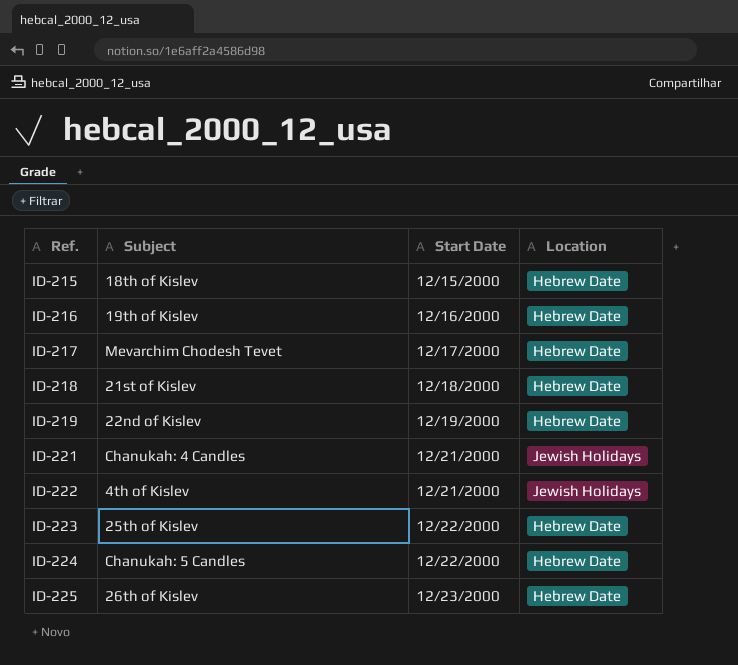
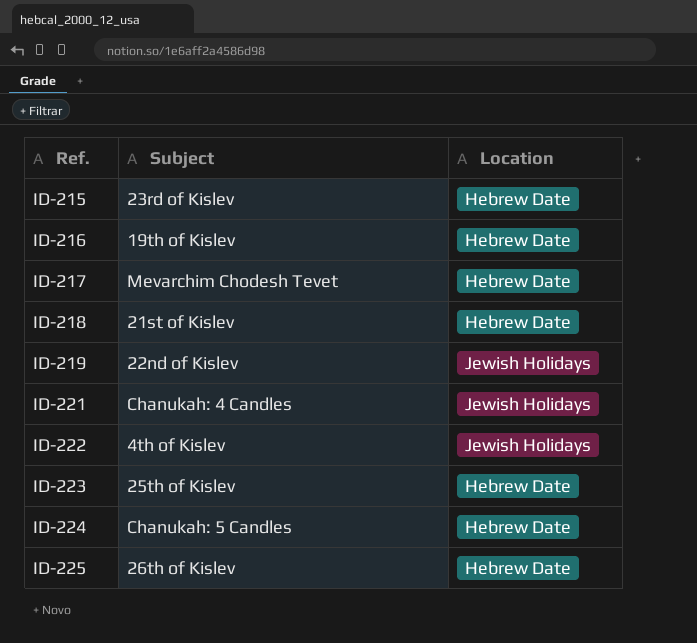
column Start Date | position: 3 -> none
ID-215 | Subject: 18th of Kislev -> 23rd of Kislev
ID-219 | Location: Hebrew Date -> Jewish Holidays

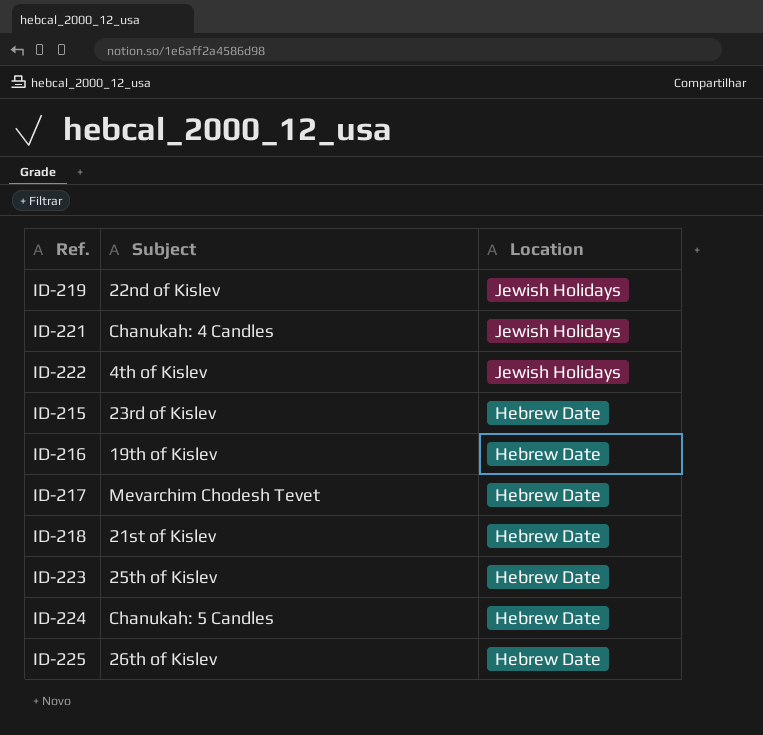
row order: Ref. ascending -> Location descending

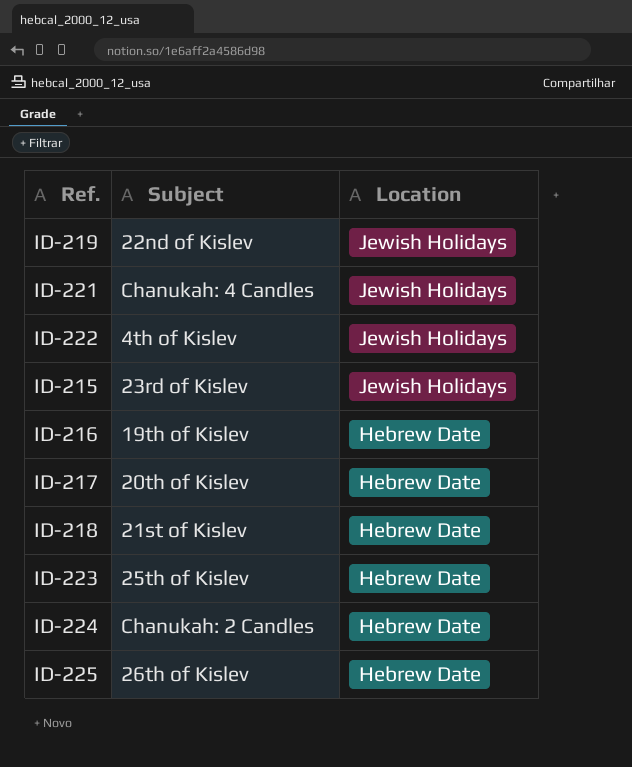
ID-215 | Location: Hebrew Date -> Jewish Holidays
ID-217 | Subject: Mevarchim Chodesh Tevet -> 20th of Kislev
ID-224 | Subject: Chanukah: 5 Candles -> Chanukah: 2 Candles

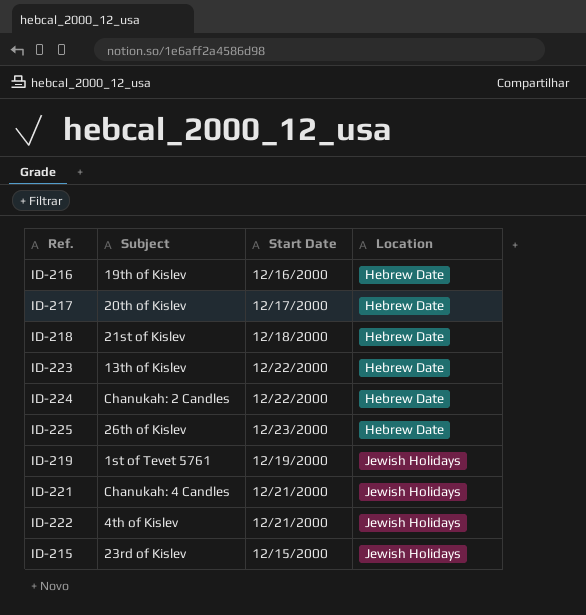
row order: Location descending -> Location ascending
column Start Date | position: none -> 3
ID-223 | Subject: 25th of Kislev -> 13th of Kislev
ID-219 | Subject: 22nd of Kislev -> 1st of Tevet 5761

